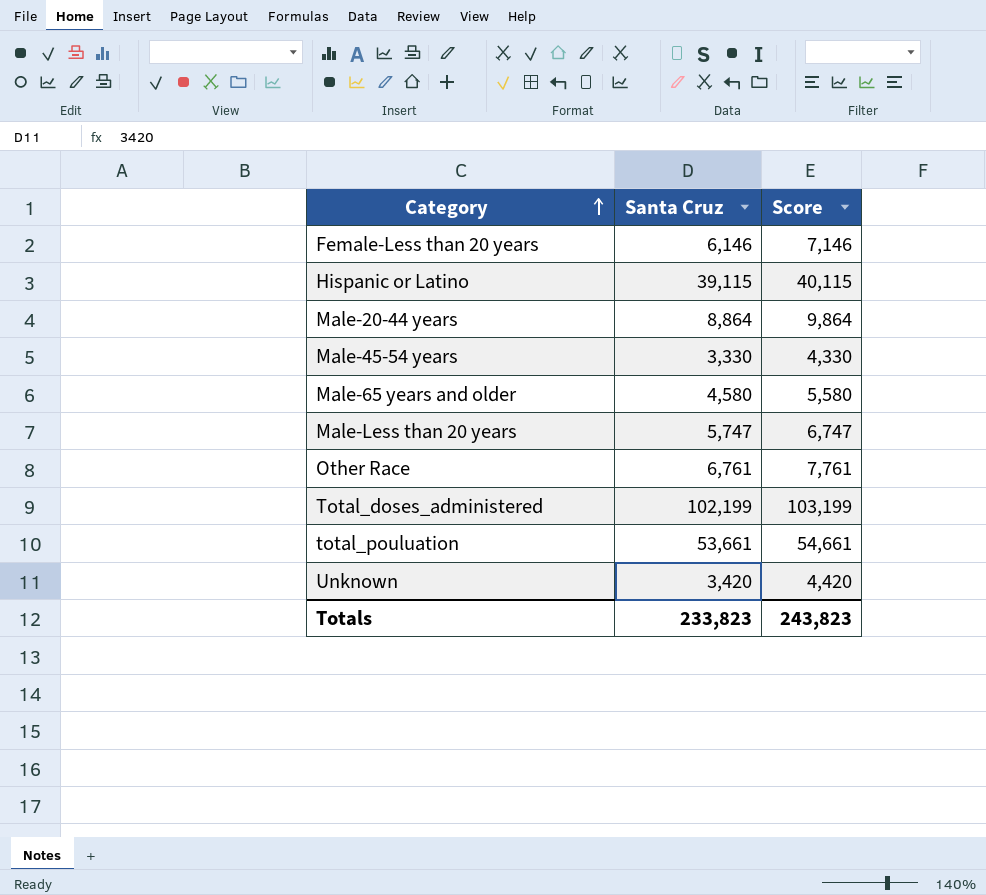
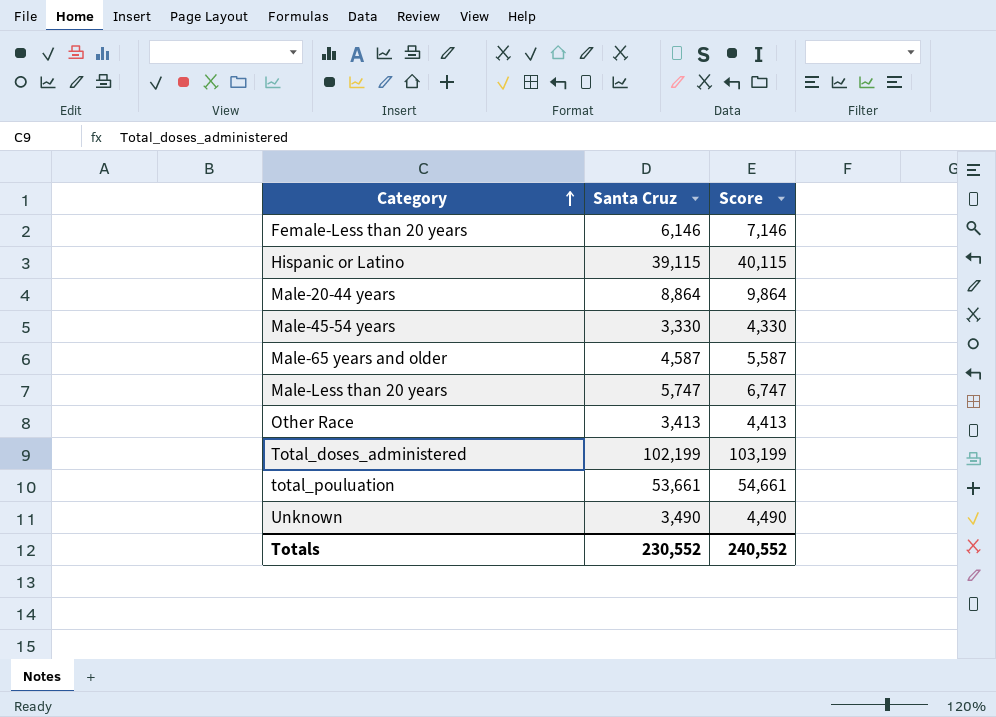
Male-65 years and older | Santa Cruz: 4,580 -> 4,587
Male-65 years and older | Score: 5,580 -> 5,587
Other Race | Santa Cruz: 6,761 -> 3,413
Other Race | Score: 7,761 -> 4,413
Unknown | Santa Cruz: 3,420 -> 3,490
Unknown | Score: 4,420 -> 4,490
Totals | Santa Cruz: 233,823 -> 230,552
Totals | Score: 243,823 -> 240,552

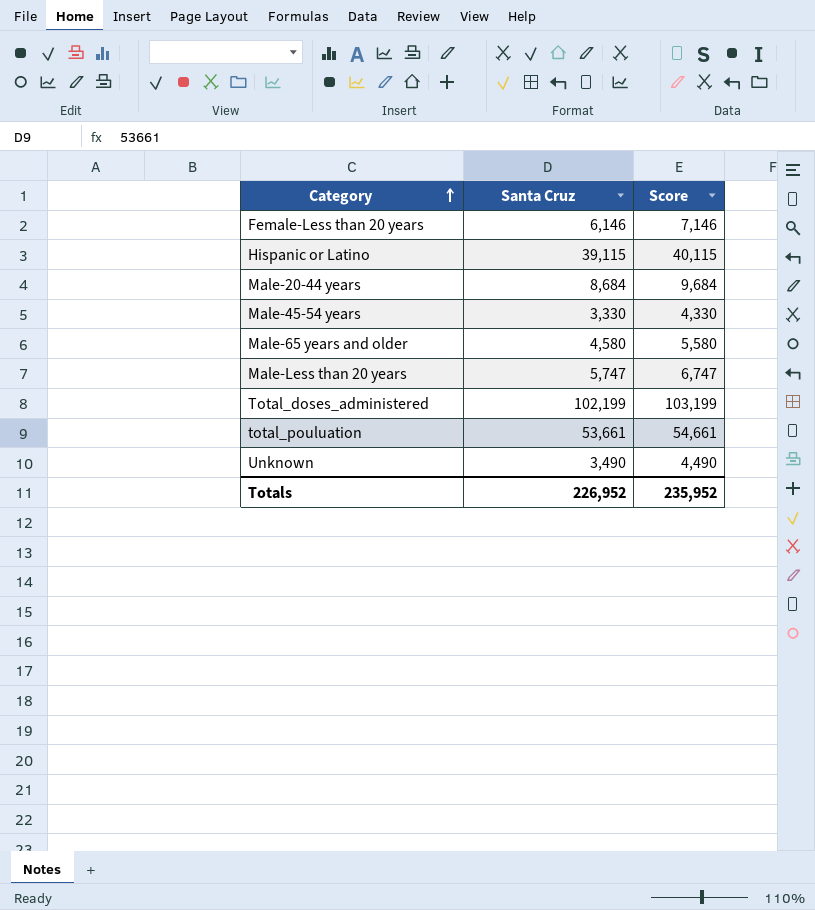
row Other Race: 3,413 | 4,413 -> none
Male-20-44 years | Santa Cruz: 8,864 -> 8,684
Male-20-44 years | Score: 9,864 -> 9,684
Male-65 years and older | Santa Cruz: 4,587 -> 4,580
Male-65 years and older | Score: 5,587 -> 5,580
Totals | Santa Cruz: 230,552 -> 226,952
Totals | Score: 240,552 -> 235,952

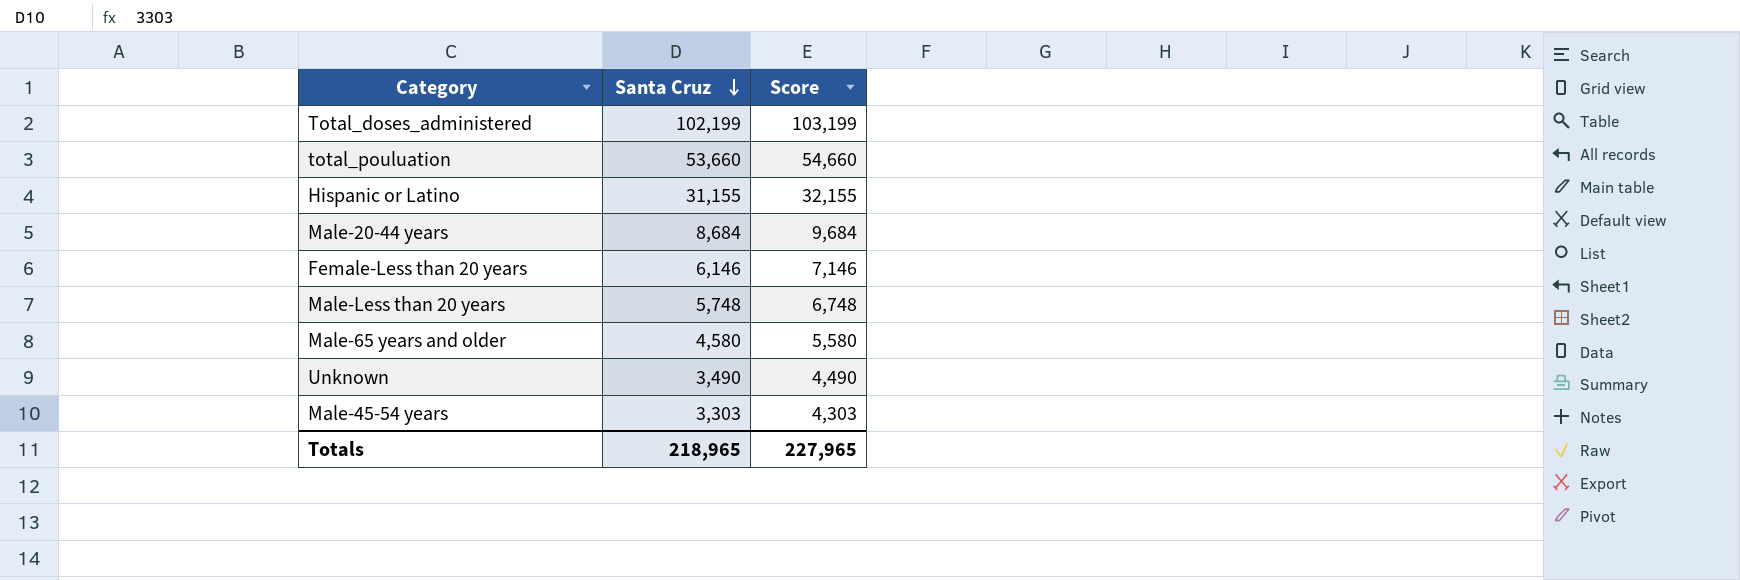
row order: Category ascending -> Santa Cruz descending
total_pouluation | Santa Cruz: 53,661 -> 53,660
total_pouluation | Score: 54,661 -> 54,660
Hispanic or Latino | Santa Cruz: 39,115 -> 31,155
Hispanic or Latino | Score: 40,115 -> 32,155
Male-Less than 20 years | Santa Cruz: 5,747 -> 5,748
Male-Less than 20 years | Score: 6,747 -> 6,748
Male-45-54 years | Santa Cruz: 3,330 -> 3,303
Male-45-54 years | Score: 4,330 -> 4,303
Totals | Santa Cruz: 226,952 -> 218,965
Totals | Score: 235,952 -> 227,965

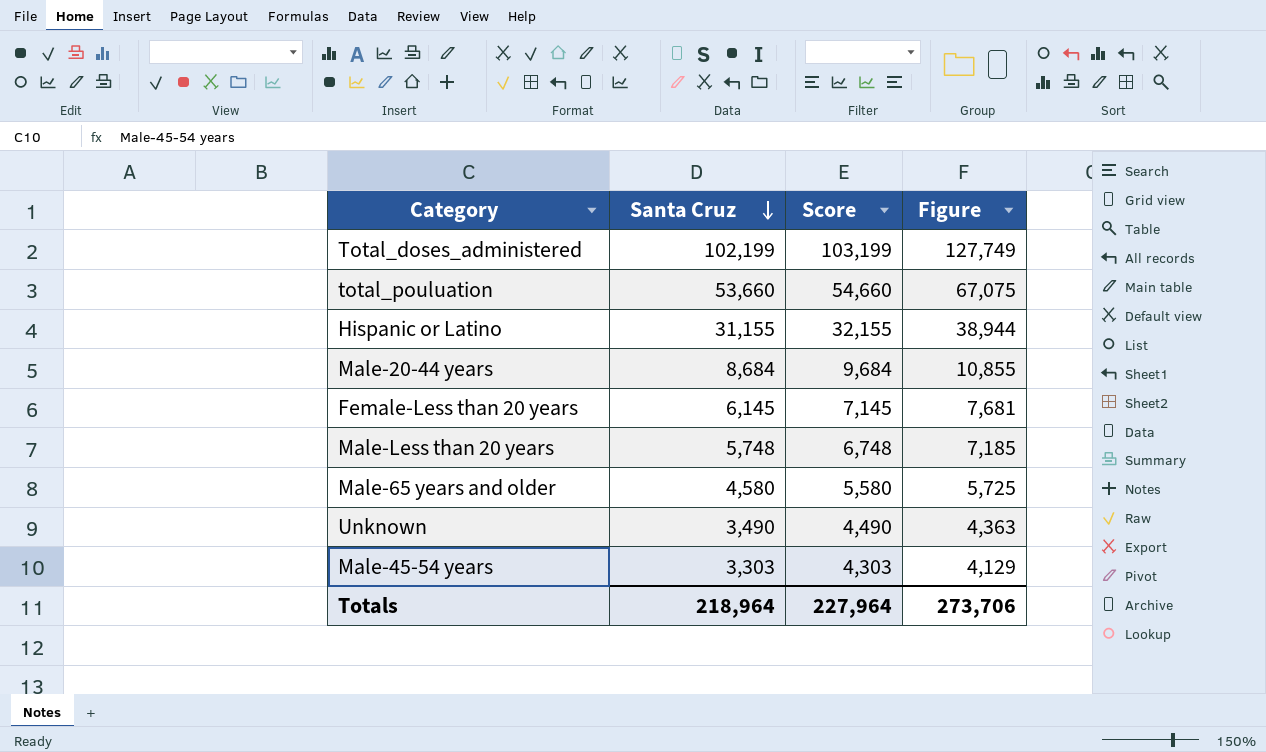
column Figure | formula: none -> [Santa Cruz] * 1.25
Female-Less than 20 years | Santa Cruz: 6,146 -> 6,145
Female-Less than 20 years | Score: 7,146 -> 7,145
Totals | Santa Cruz: 218,965 -> 218,964
Totals | Score: 227,965 -> 227,964

